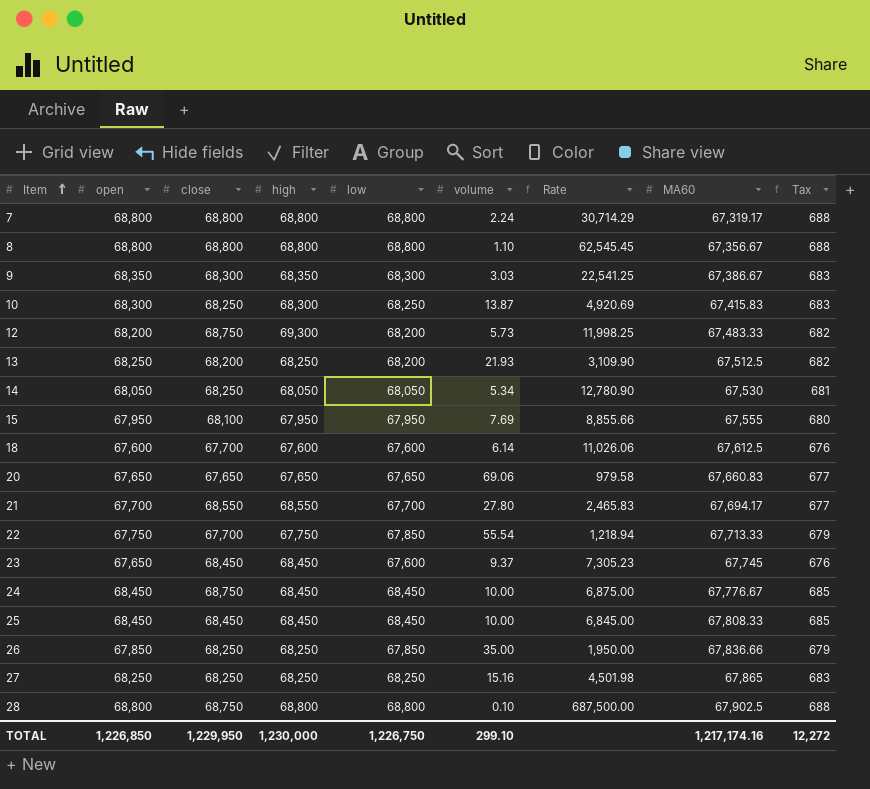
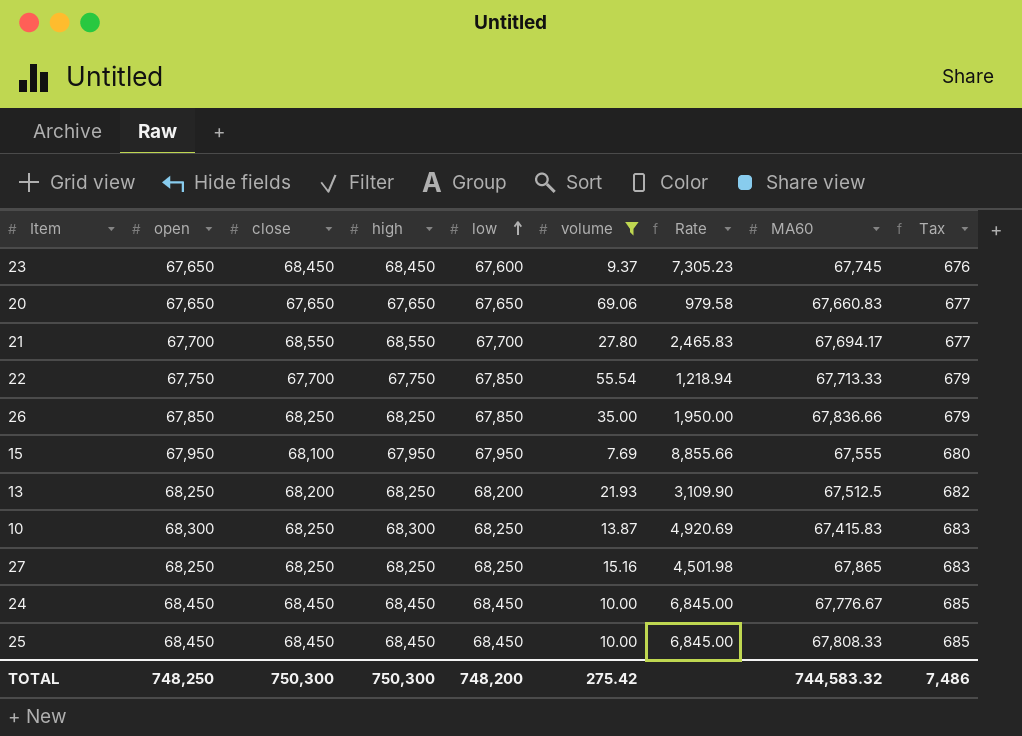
filter: none -> volume >= 7.69
row order: Item ascending -> low ascending
24 | close: 68,750 -> 68,450
24 | Rate: 6,875.00 -> 6,845.00
TOTAL | open: 1,226,850 -> 748,250
TOTAL | close: 1,229,950 -> 750,300
TOTAL | high: 1,230,000 -> 750,300
TOTAL | low: 1,226,750 -> 748,200
TOTAL | volume: 299.10 -> 275.42
TOTAL | MA60: 1,217,174.16 -> 744,583.32
TOTAL | Tax: 12,272 -> 7,486

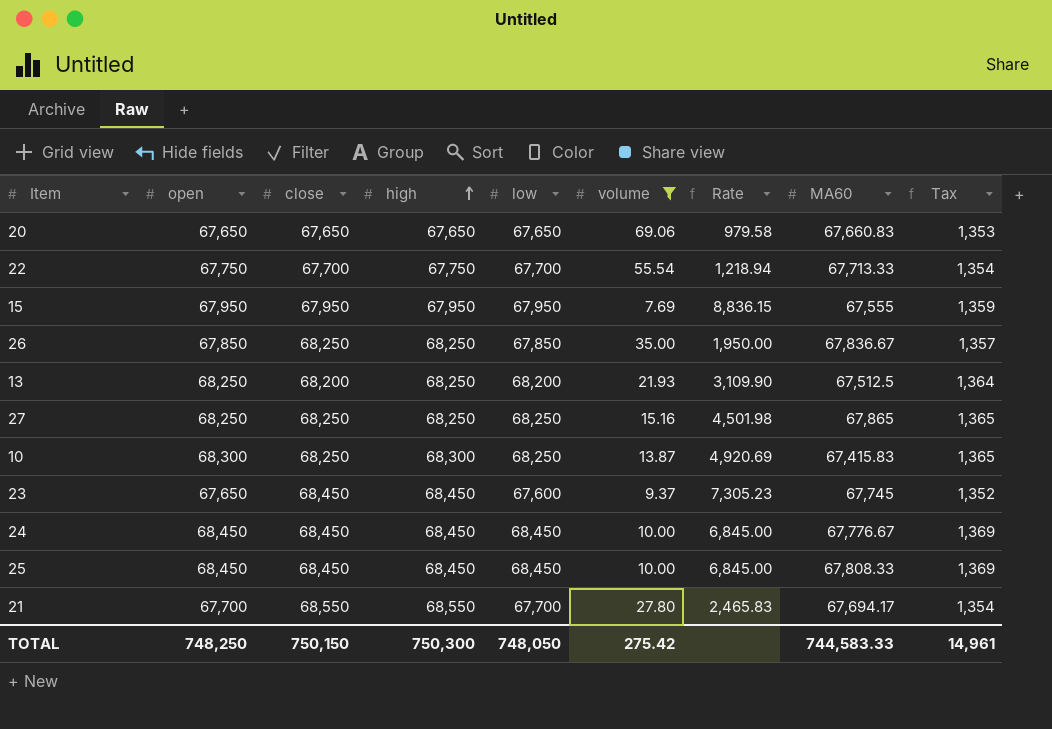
row order: low ascending -> high ascending
column Tax | formula: [low] * 0.01 -> [low] * 0.02
22 | low: 67,850 -> 67,700
15 | close: 68,100 -> 67,950
15 | Rate: 8,855.66 -> 8,836.15
26 | MA60: 67,836.66 -> 67,836.67
TOTAL | close: 750,300 -> 750,150
TOTAL | low: 748,200 -> 748,050
TOTAL | MA60: 744,583.32 -> 744,583.33
TOTAL | Tax: 7,486 -> 14,961

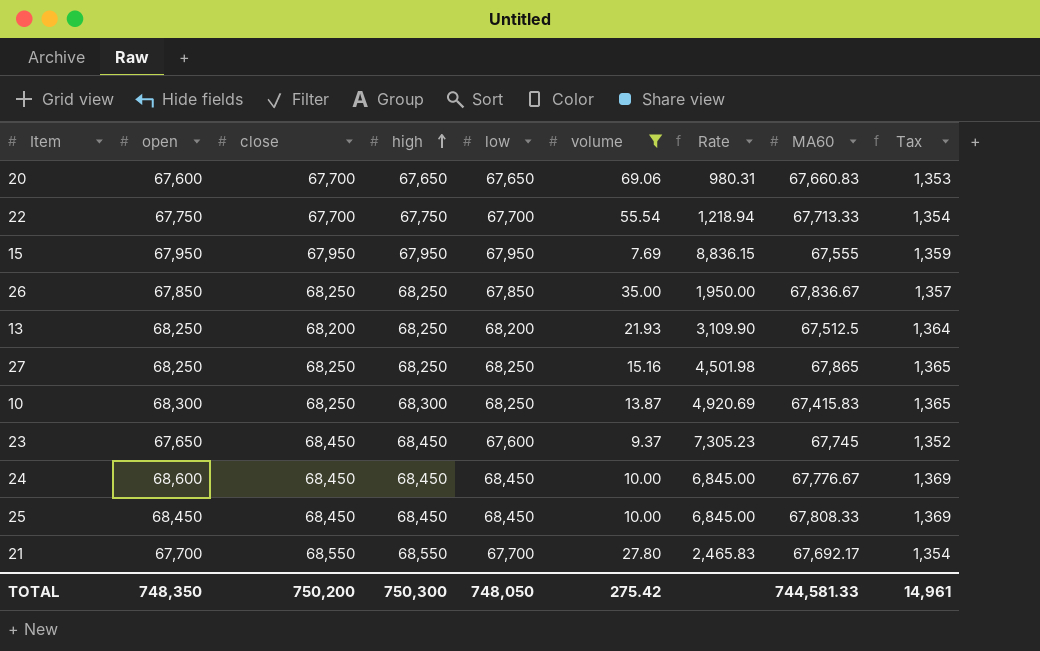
20 | open: 67,650 -> 67,600
20 | close: 67,650 -> 67,700
20 | Rate: 979.58 -> 980.31
24 | open: 68,450 -> 68,600
21 | MA60: 67,694.17 -> 67,692.17
TOTAL | open: 748,250 -> 748,350
TOTAL | close: 750,150 -> 750,200
TOTAL | MA60: 744,583.33 -> 744,581.33

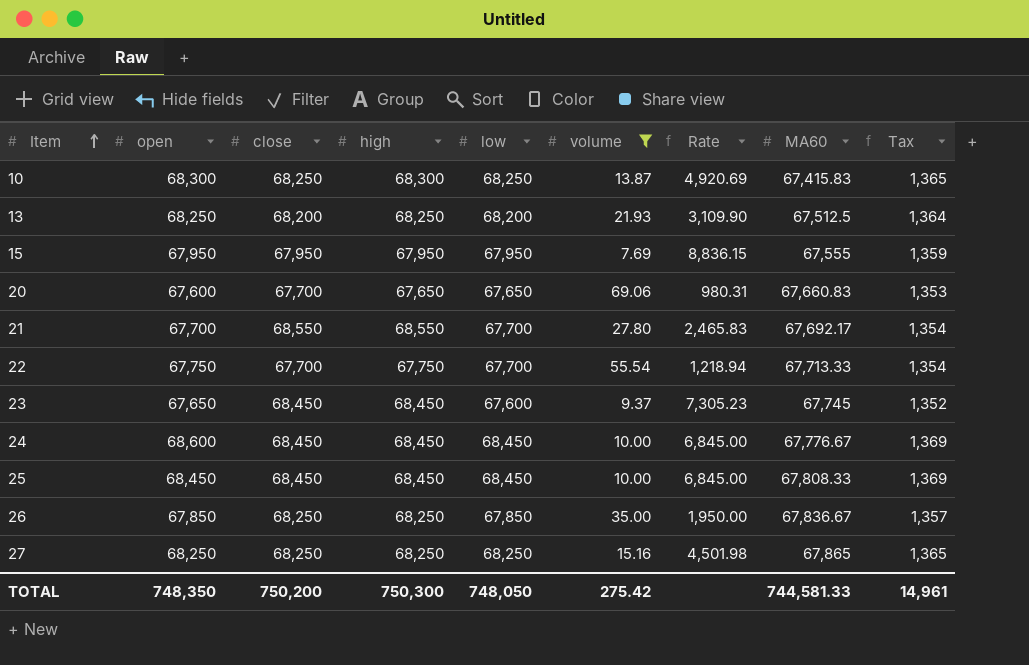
row order: high ascending -> Item ascending

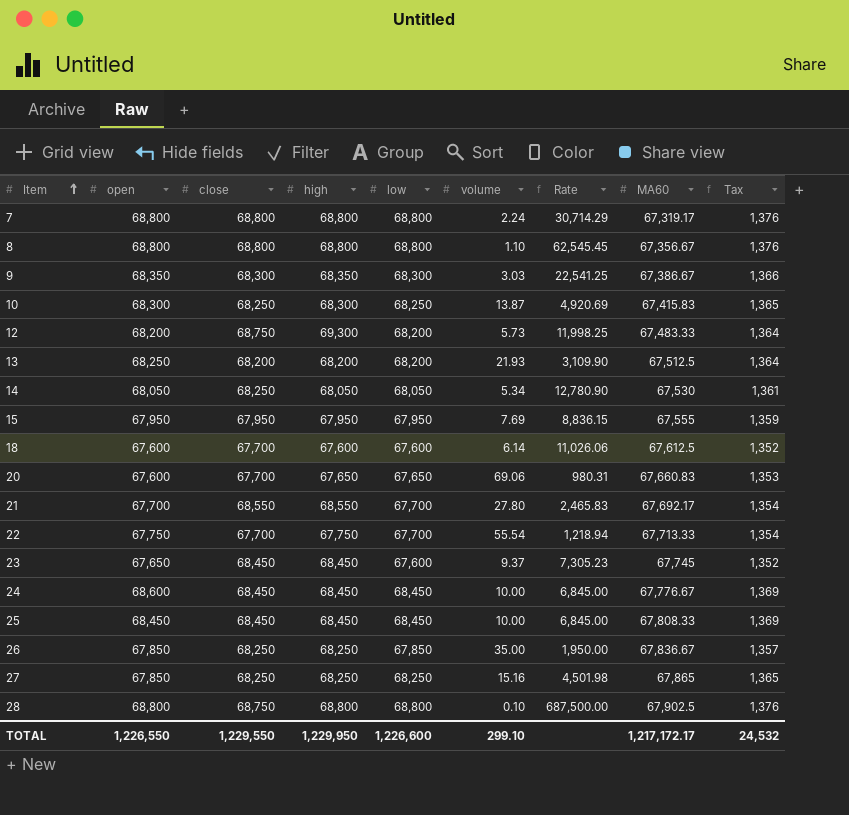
filter: volume >= 7.69 -> none
13 | high: 68,250 -> 68,200
27 | open: 68,250 -> 67,850
TOTAL | open: 748,350 -> 1,226,550
TOTAL | close: 750,200 -> 1,229,550
TOTAL | high: 750,300 -> 1,229,950
TOTAL | low: 748,050 -> 1,226,600
TOTAL | volume: 275.42 -> 299.10
TOTAL | MA60: 744,581.33 -> 1,217,172.17
TOTAL | Tax: 14,961 -> 24,532

